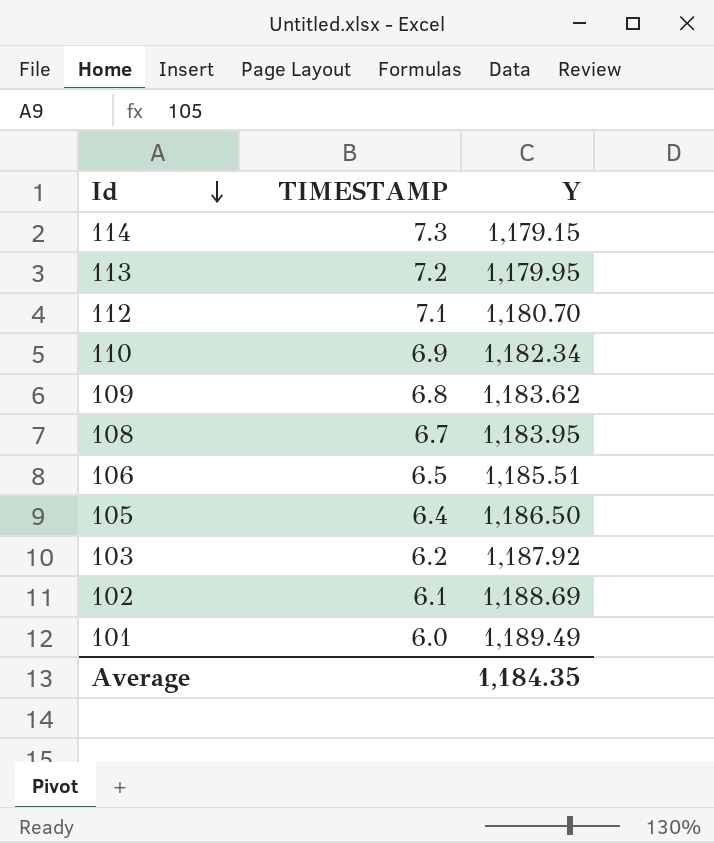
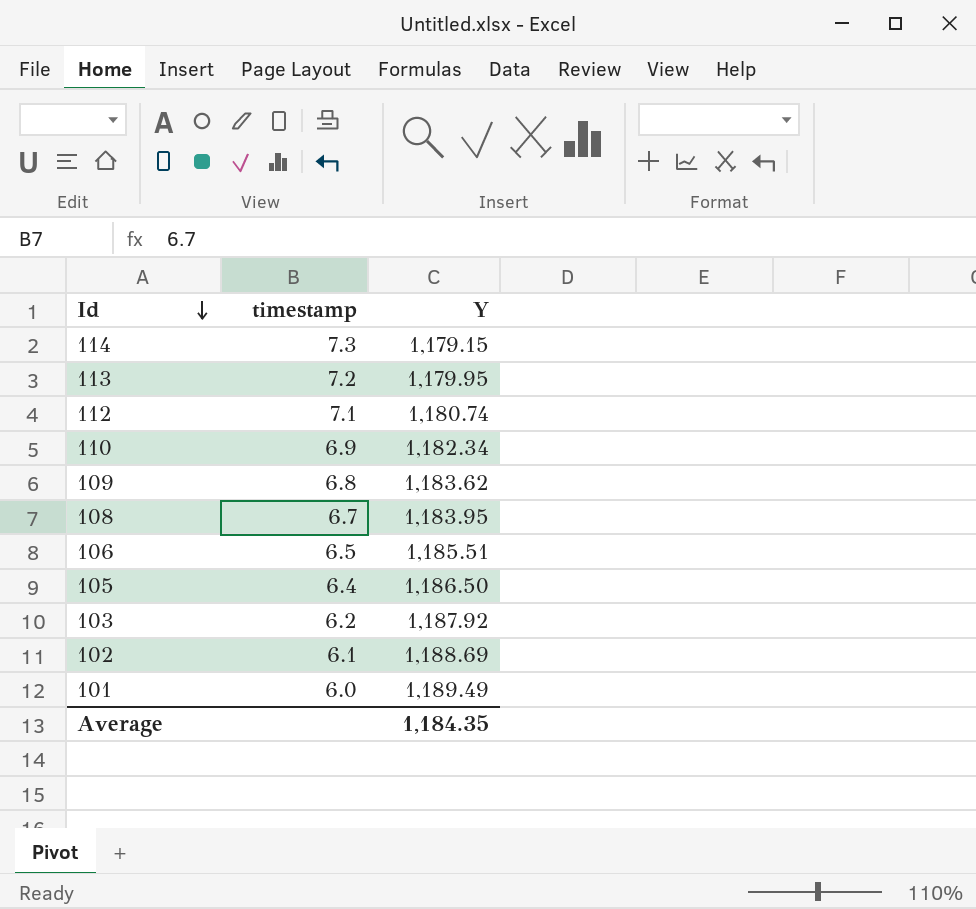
column name: TIMESTAMP -> timestamp
112 | Y: 1,180.70 -> 1,180.74

